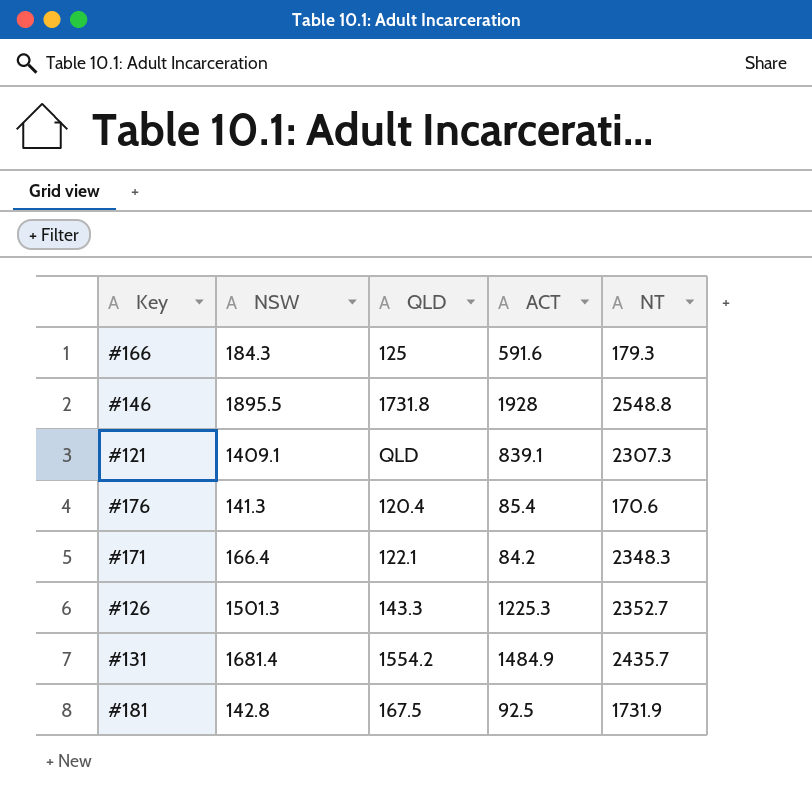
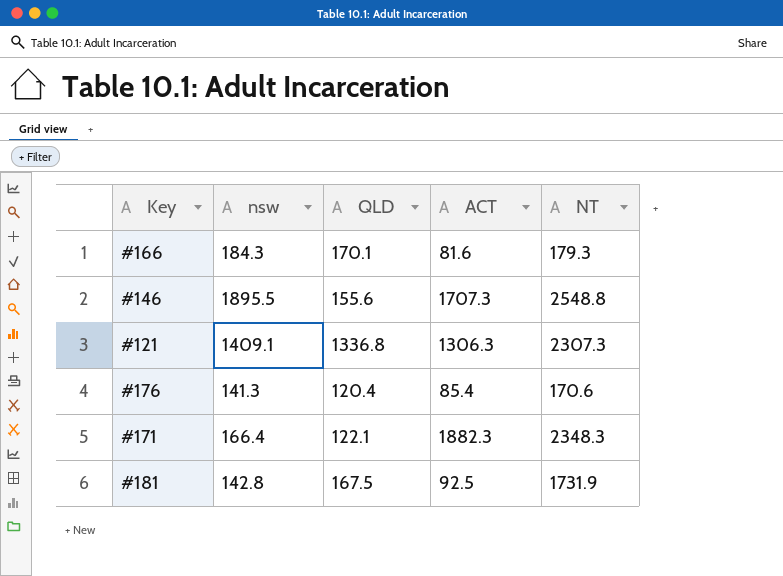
column name: NSW -> nsw
row #126: 1501.3 | 143.3 | 1225.3 | 2352.7 -> none
row #131: 1681.4 | 1554.2 | 1484.9 | 2435.7 -> none
#166 | QLD: 125 -> 170.1
#166 | ACT: 591.6 -> 81.6
#146 | QLD: 1731.8 -> 155.6
#146 | ACT: 1928 -> 1707.3
#121 | QLD: QLD -> 1336.8
#121 | ACT: 839.1 -> 1306.3
#171 | ACT: 84.2 -> 1882.3

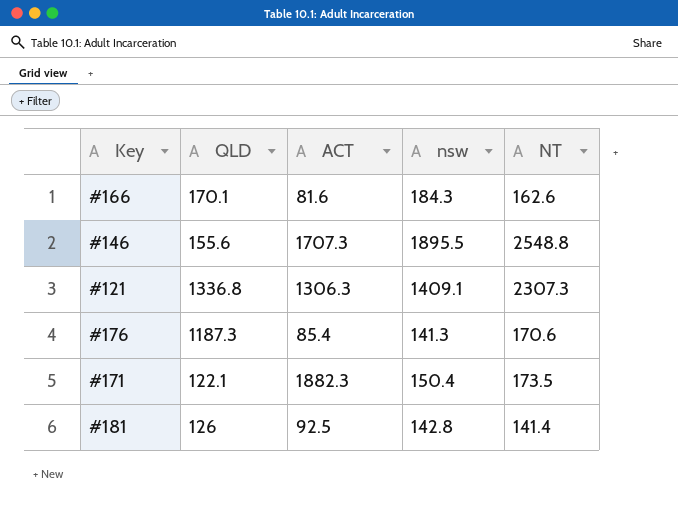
column nsw | position: 2 -> 4
#166 | NT: 179.3 -> 162.6
#176 | QLD: 120.4 -> 1187.3
#171 | nsw: 166.4 -> 150.4
#171 | NT: 2348.3 -> 173.5
#181 | QLD: 167.5 -> 126
#181 | NT: 1731.9 -> 141.4

